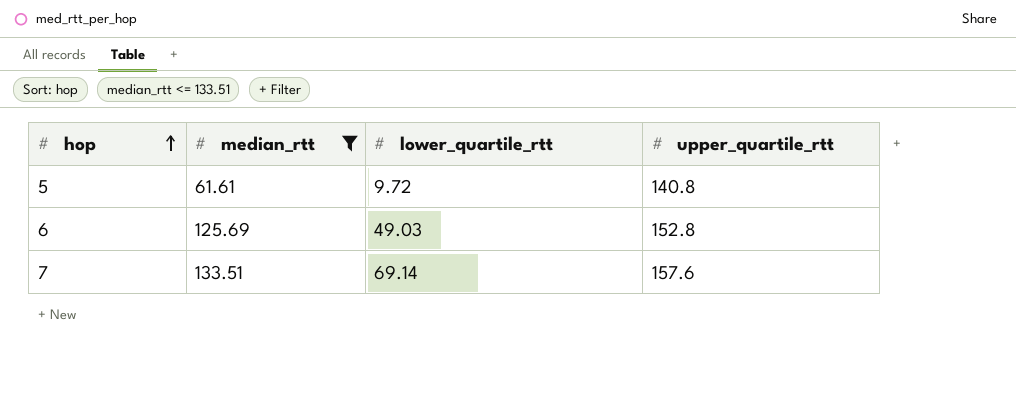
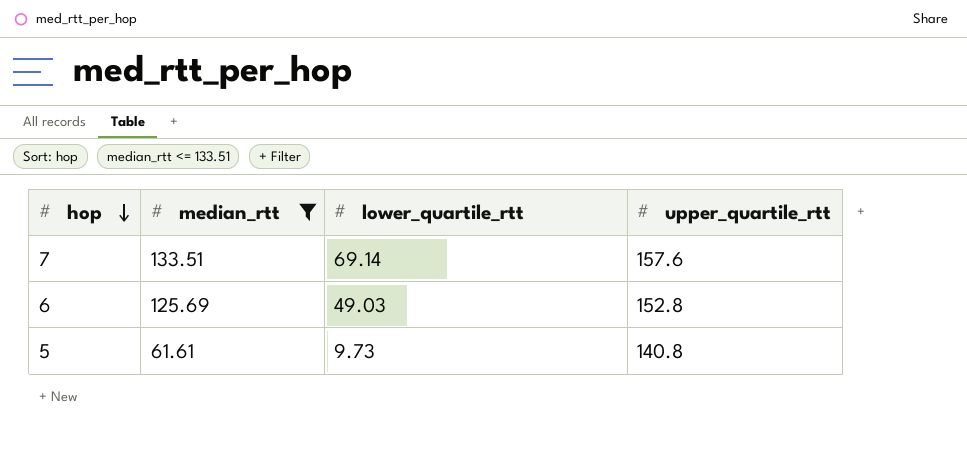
row order: hop ascending -> hop descending
5 | lower_quartile_rtt: 9.72 -> 9.73

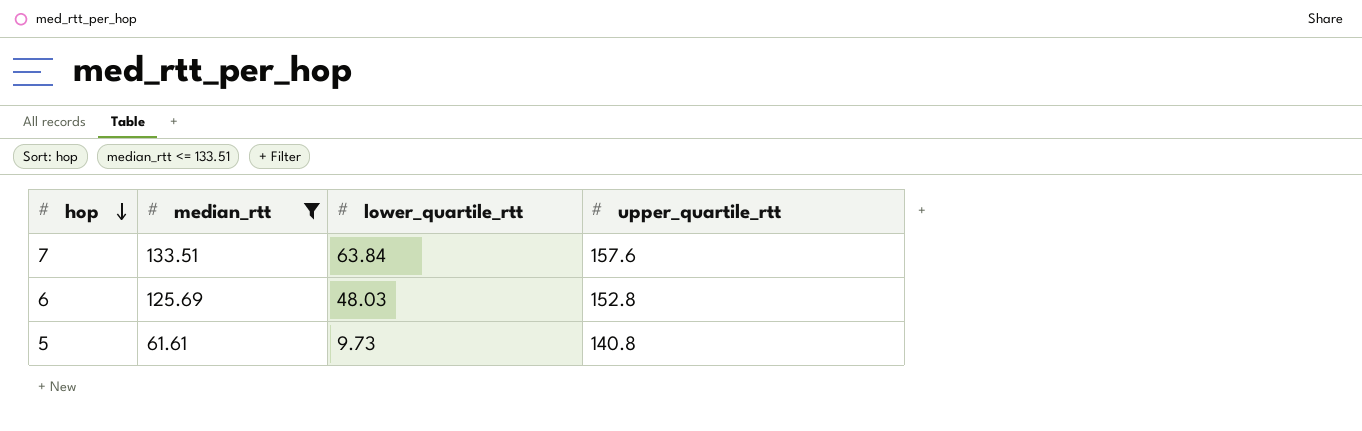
7 | lower_quartile_rtt: 69.14 -> 63.84
6 | lower_quartile_rtt: 49.03 -> 48.03

